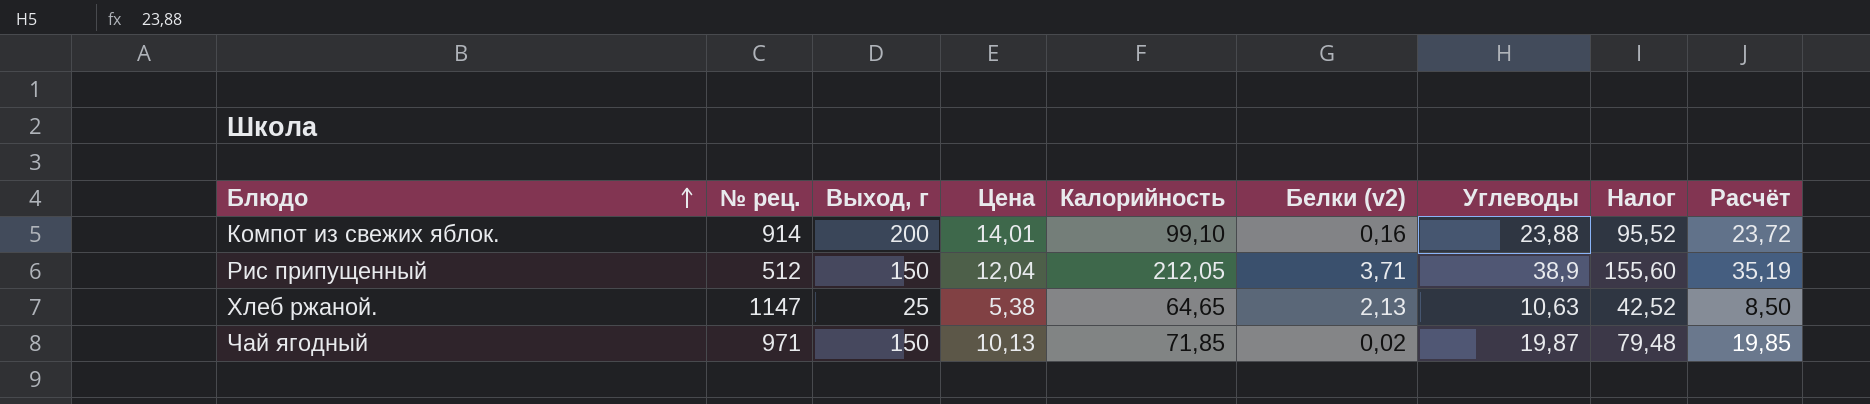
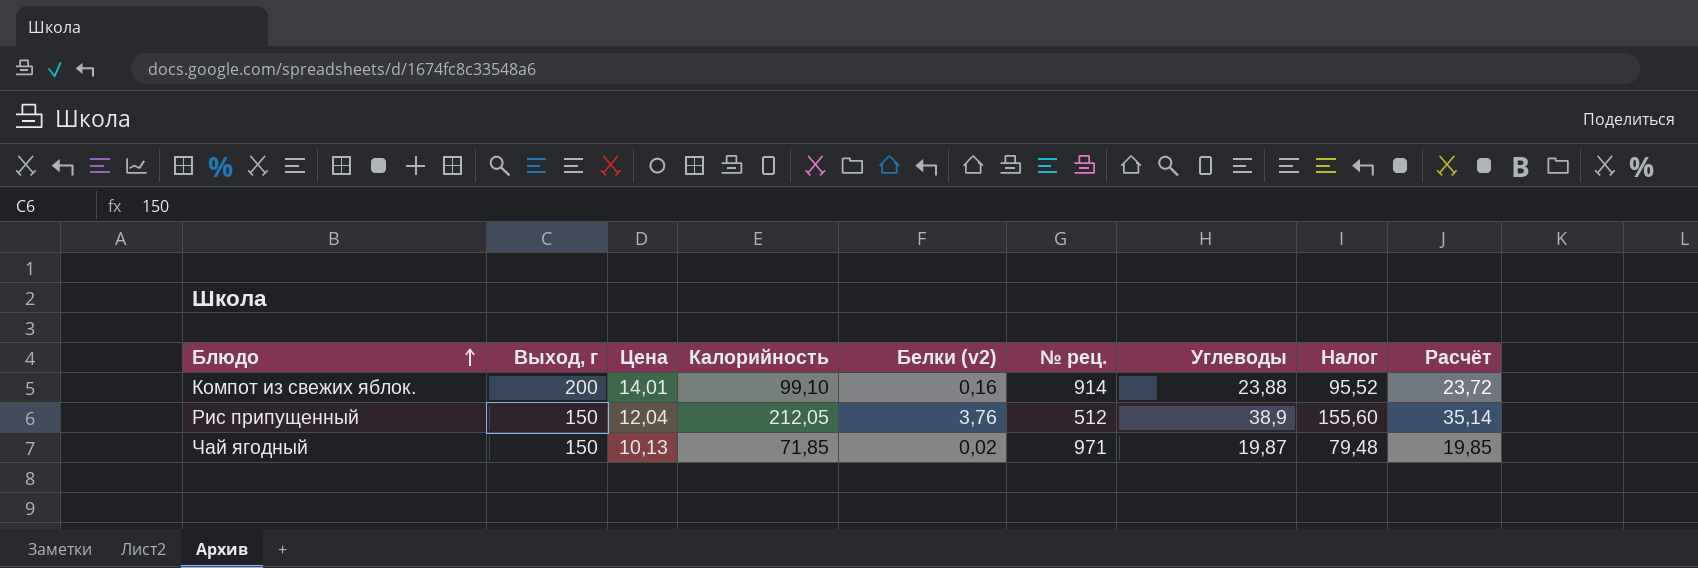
column № рец. | position: 2 -> 6
row Хлеб ржаной.: 1147 | 25 | 5,38 | 64,65 | 2,13 | 10,63 | 42,52 | 8,50 -> none
Рис припущенный | Белки (v2): 3,71 -> 3,76
Рис припущенный | Расчёт: 35,19 -> 35,14

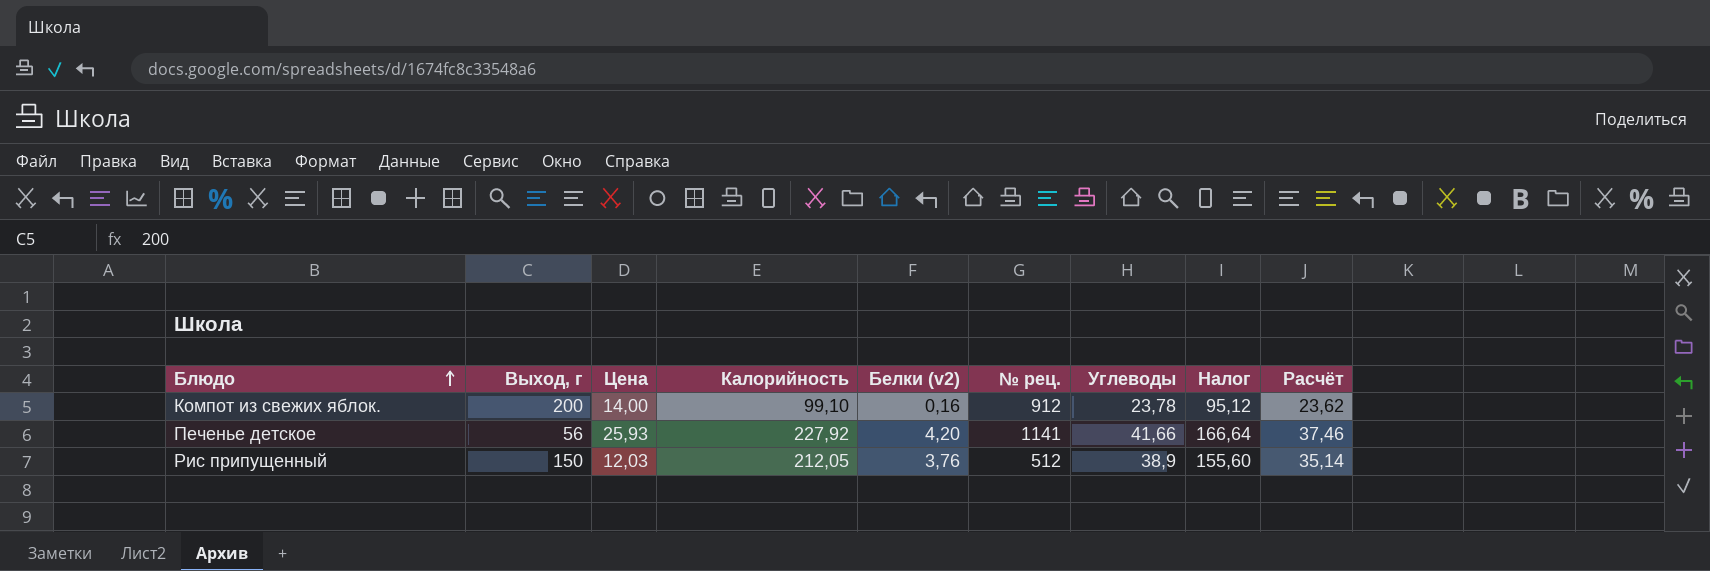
row Чай ягодный: 150 | 10,13 | 71,85 | 0,02 | 971 | 19,87 | 79,48 | 19,85 -> none
Компот из свежих яблок. | Цена: 14,01 -> 14,00
Компот из свежих яблок. | № рец.: 914 -> 912
Компот из свежих яблок. | Углеводы: 23,88 -> 23,78
Компот из свежих яблок. | Налог: 95,52 -> 95,12
Компот из свежих яблок. | Расчёт: 23,72 -> 23,62
row Печенье детское: none -> 56 | 25,93 | 227,92 | 4,20 | 1141 | 41,66 | 166,64 | 37,46
Рис припущенный | Цена: 12,04 -> 12,03

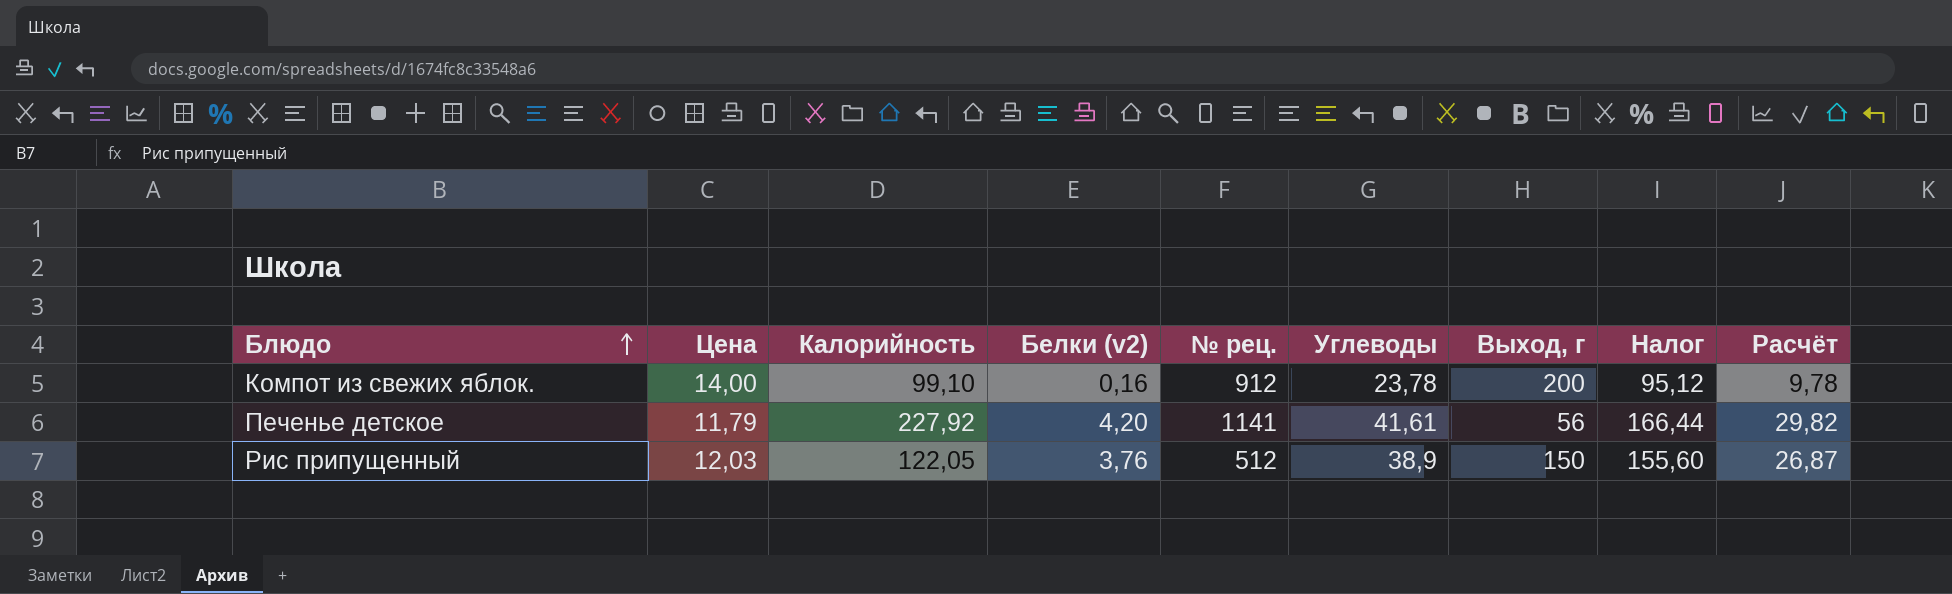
column Выход, г | position: 2 -> 7
column Расчёт | formula: [Углеводы] - [Белки (v2)] -> [Углеводы] - [Цена]
Печенье детское | Цена: 25,93 -> 11,79
Печенье детское | Углеводы: 41,66 -> 41,61
Печенье детское | Налог: 166,64 -> 166,44
Рис припущенный | Калорийность: 212,05 -> 122,05

